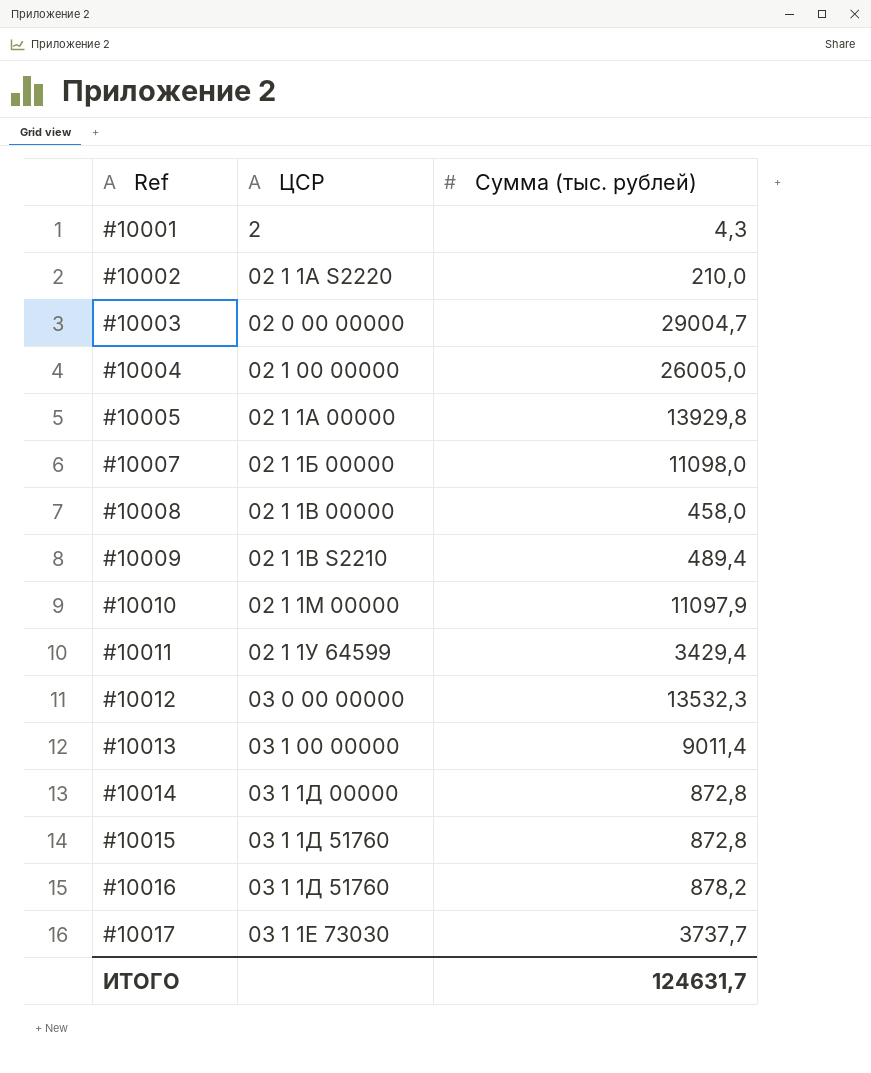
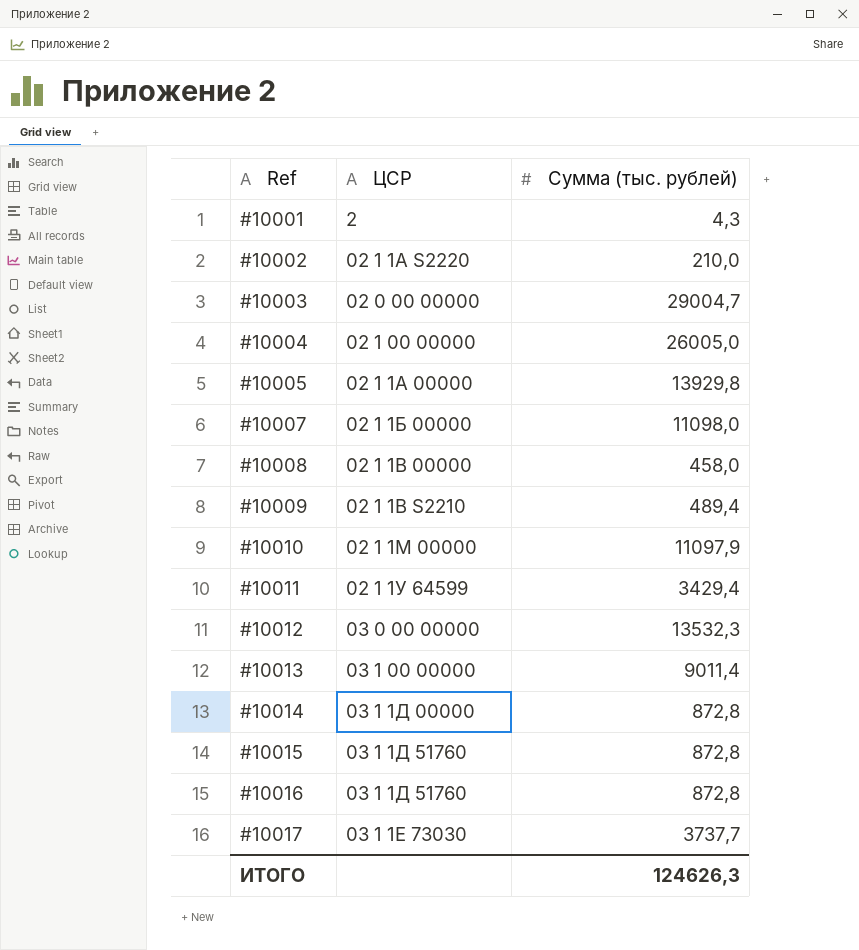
#10016 | Сумма (тыс. рублей): 878,2 -> 872,8
ИТОГО | Сумма (тыс. рублей): 124631,7 -> 124626,3

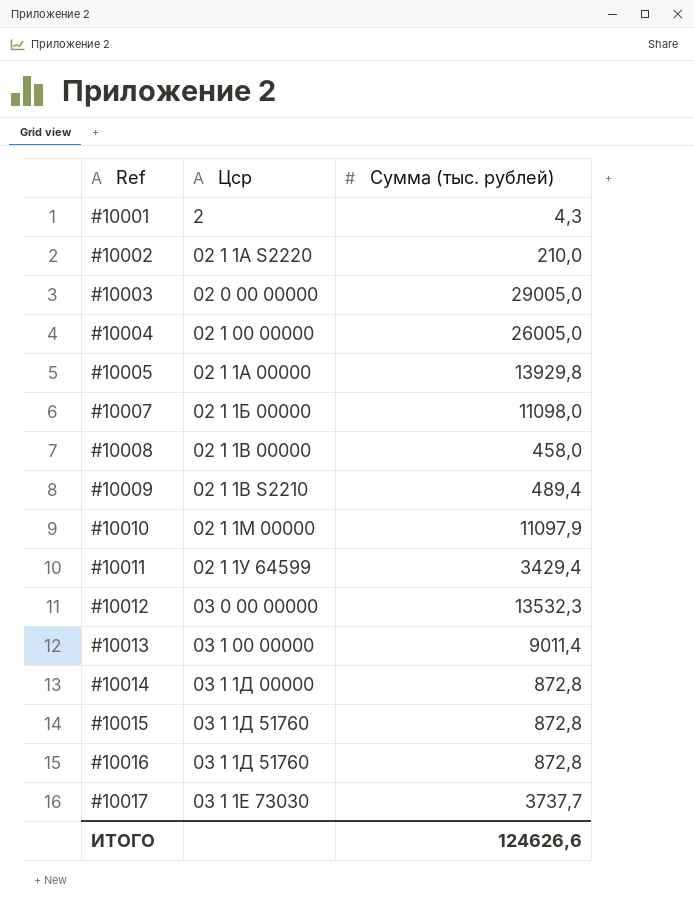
column name: ЦСР -> Цср
#10003 | Сумма (тыс. рублей): 29004,7 -> 29005,0
ИТОГО | Сумма (тыс. рублей): 124626,3 -> 124626,6

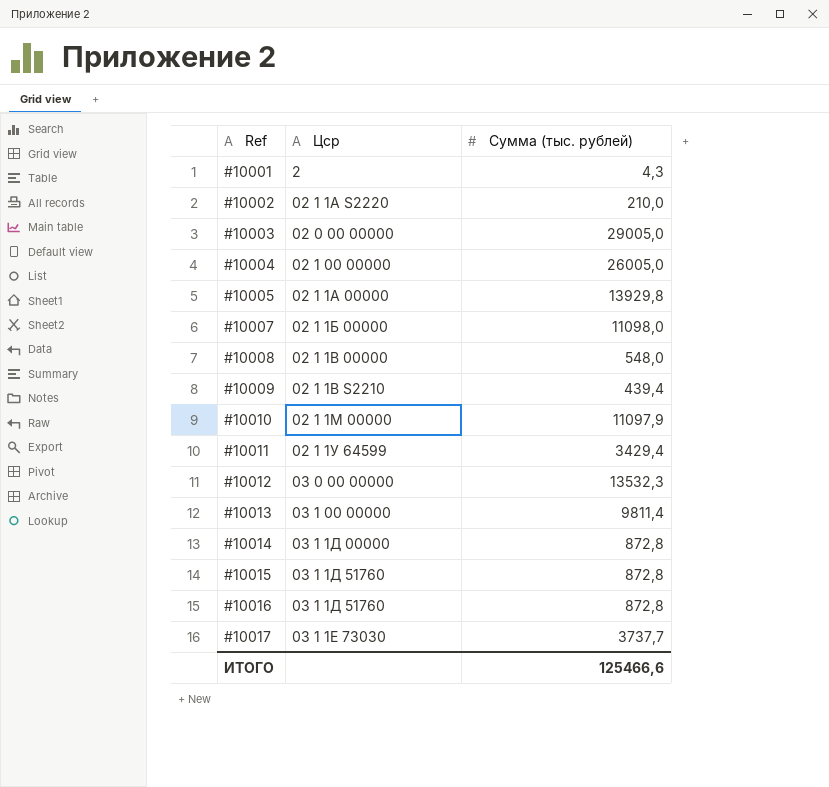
#10008 | Сумма (тыс. рублей): 458,0 -> 548,0
#10009 | Сумма (тыс. рублей): 489,4 -> 439,4
#10013 | Сумма (тыс. рублей): 9011,4 -> 9811,4
ИТОГО | Сумма (тыс. рублей): 124626,6 -> 125466,6

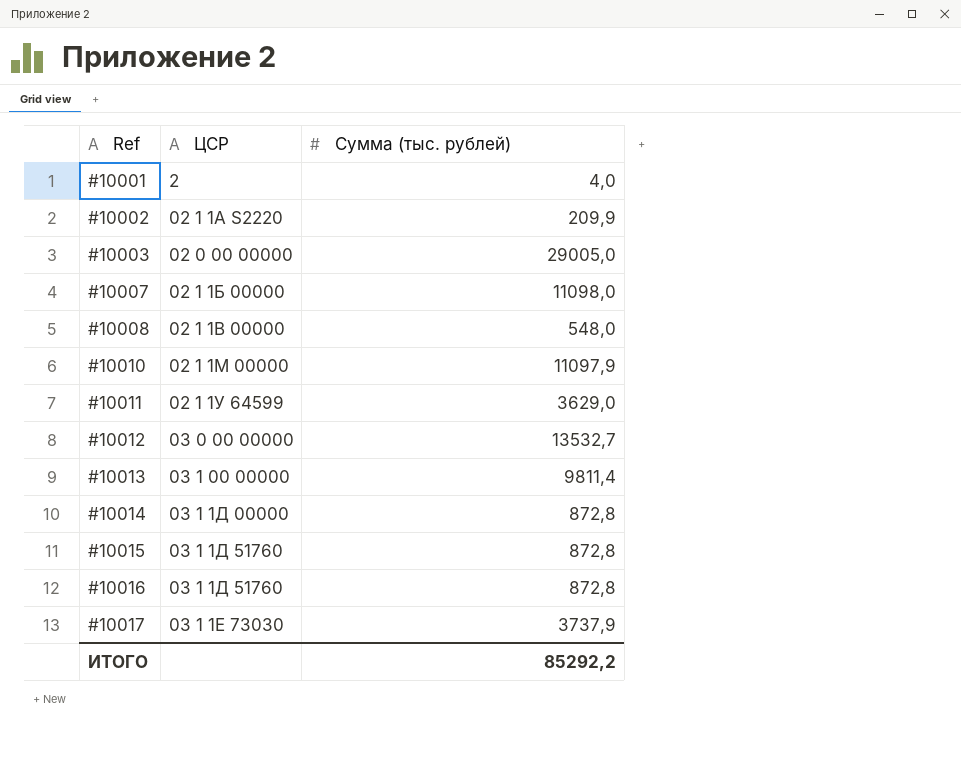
column name: Цср -> ЦСР
row #10004: 02 1 00 00000 | 26005,0 -> none
row #10005: 02 1 1A 00000 | 13929,8 -> none
row #10009: 02 1 1В S2210 | 439,4 -> none
#10001 | Сумма (тыс. рублей): 4,3 -> 4,0
#10002 | Сумма (тыс. рублей): 210,0 -> 209,9
#10011 | Сумма (тыс. рублей): 3429,4 -> 3629,0
#10012 | Сумма (тыс. рублей): 13532,3 -> 13532,7
#10017 | Сумма (тыс. рублей): 3737,7 -> 3737,9
ИТОГО | Сумма (тыс. рублей): 125466,6 -> 85292,2

